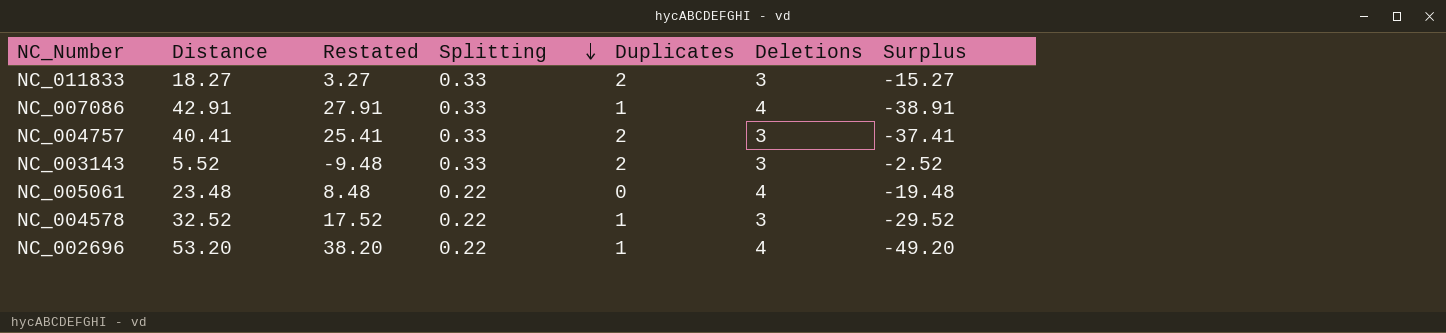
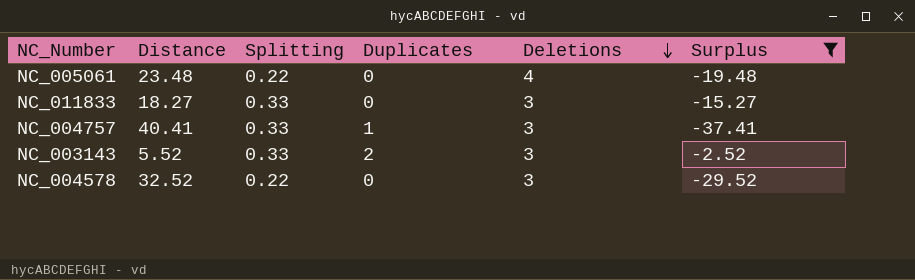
filter: none -> Surplus >= -37.41
row order: Splitting descending -> Deletions descending
column Restated | formula: [Distance] - 15 -> none
NC_011833 | Duplicates: 2 -> 0
NC_004757 | Duplicates: 2 -> 1
NC_004578 | Duplicates: 1 -> 0

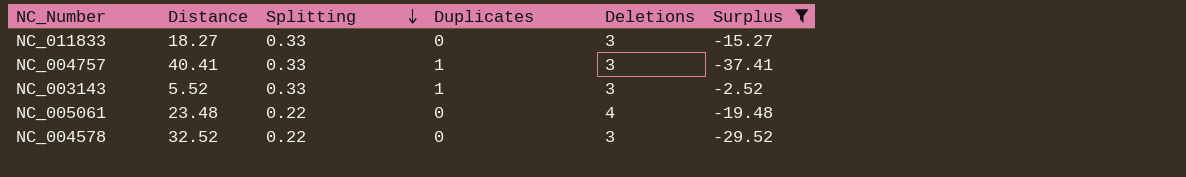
row order: Deletions descending -> Splitting descending
NC_003143 | Duplicates: 2 -> 1

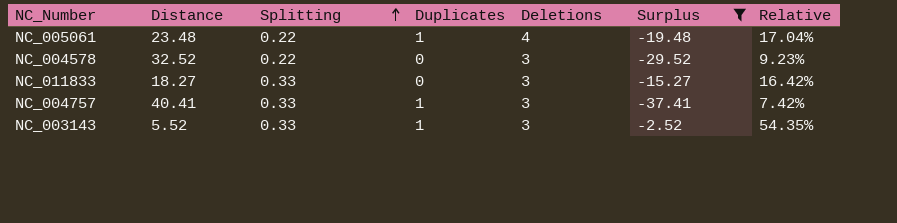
row order: Splitting descending -> Splitting ascending
column Relative | formula: none -> [Deletions] / [Distance]
NC_005061 | Duplicates: 0 -> 1

